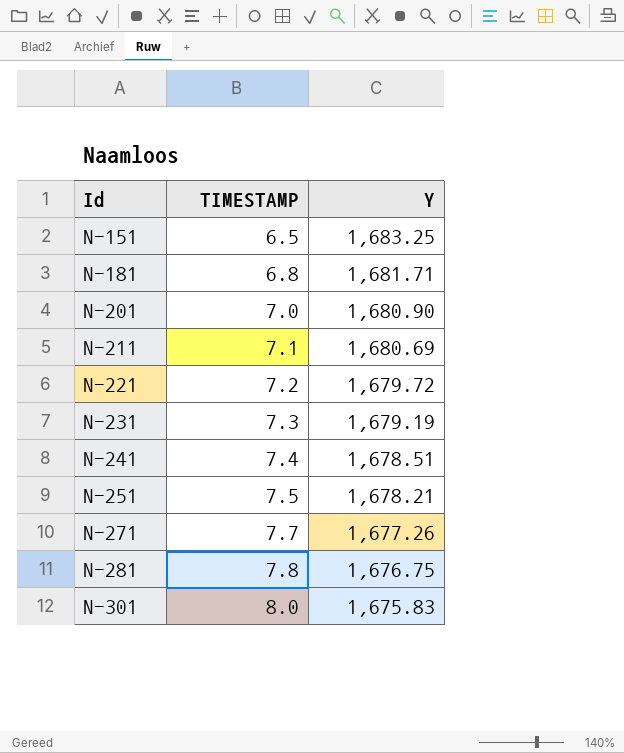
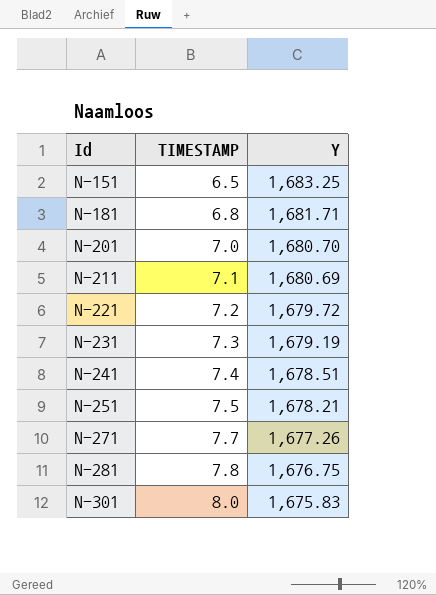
N-201 | Y: 1,680.90 -> 1,680.70

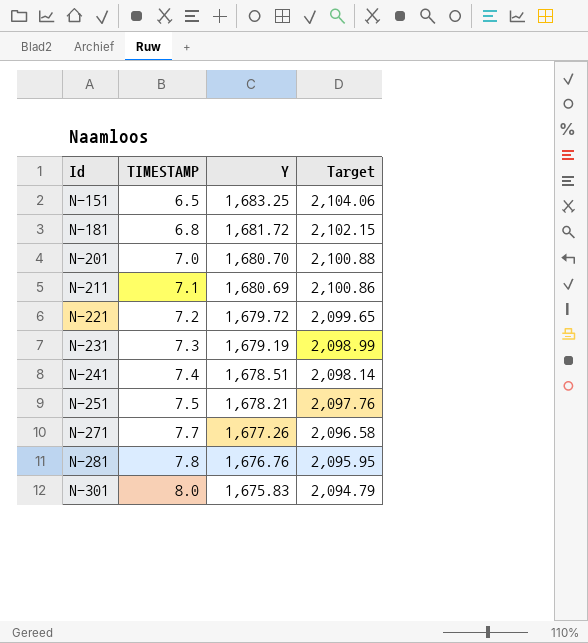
column Target | formula: none -> [Y] * 1.25
N-181 | Y: 1,681.71 -> 1,681.72
N-281 | Y: 1,676.75 -> 1,676.76

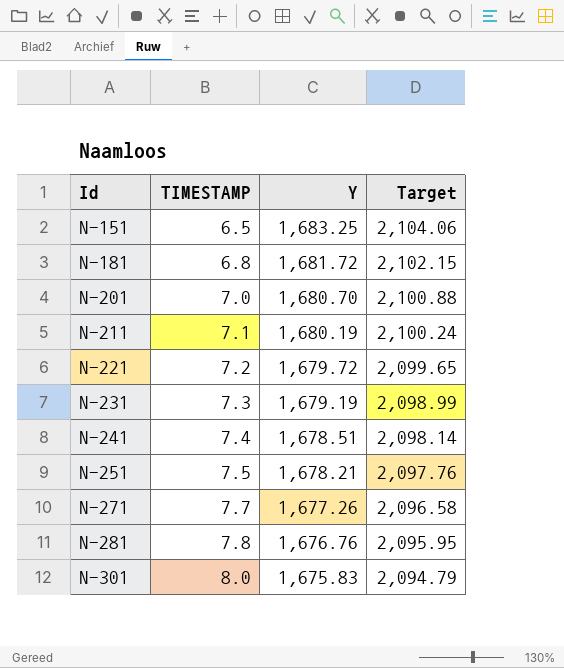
N-211 | Y: 1,680.69 -> 1,680.19
N-211 | Target: 2,100.86 -> 2,100.24

